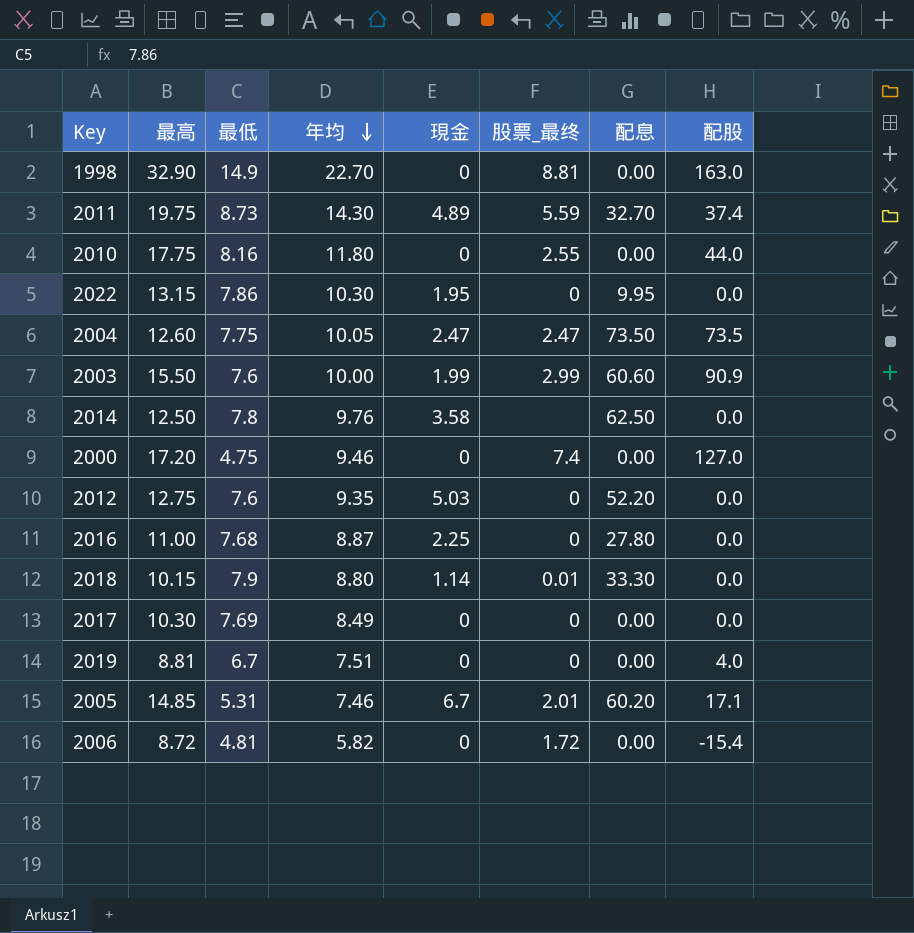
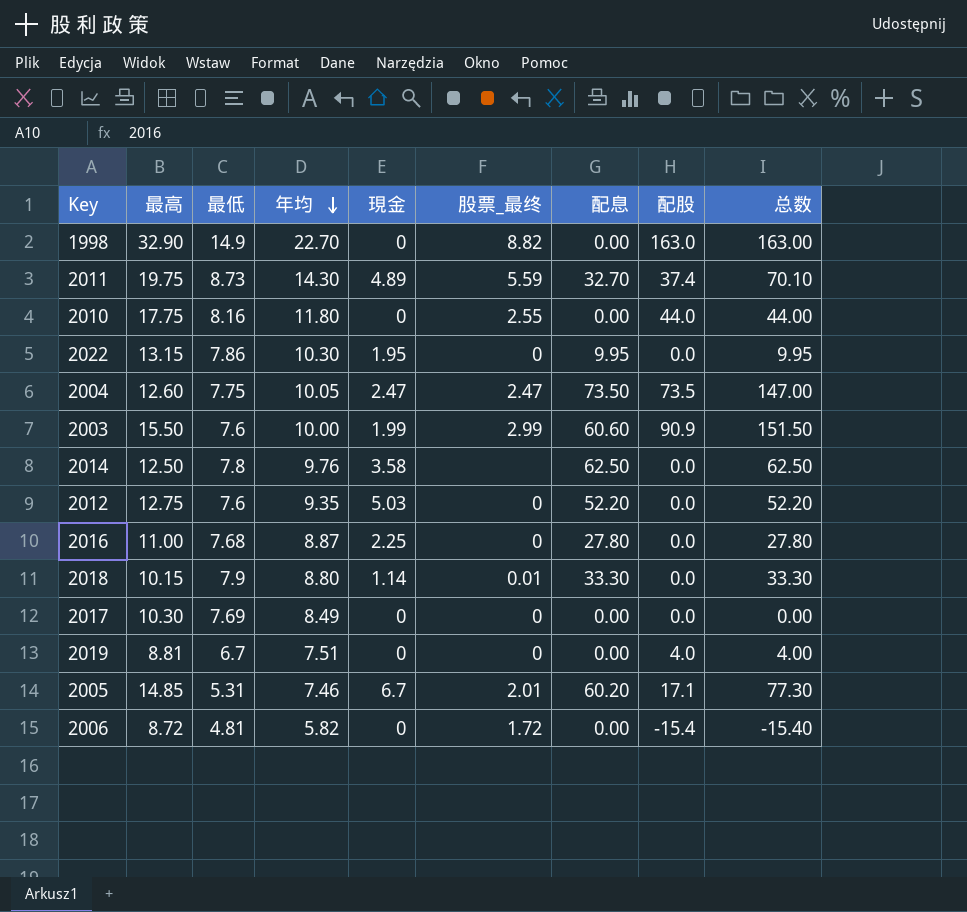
column 总数 | formula: none -> [配息] + [配股]
row 2000: 17.20 | 4.75 | 9.46 | 0 | 7.4 | 0.00 | 127.0 -> none
1998 | 股票_最终: 8.81 -> 8.82

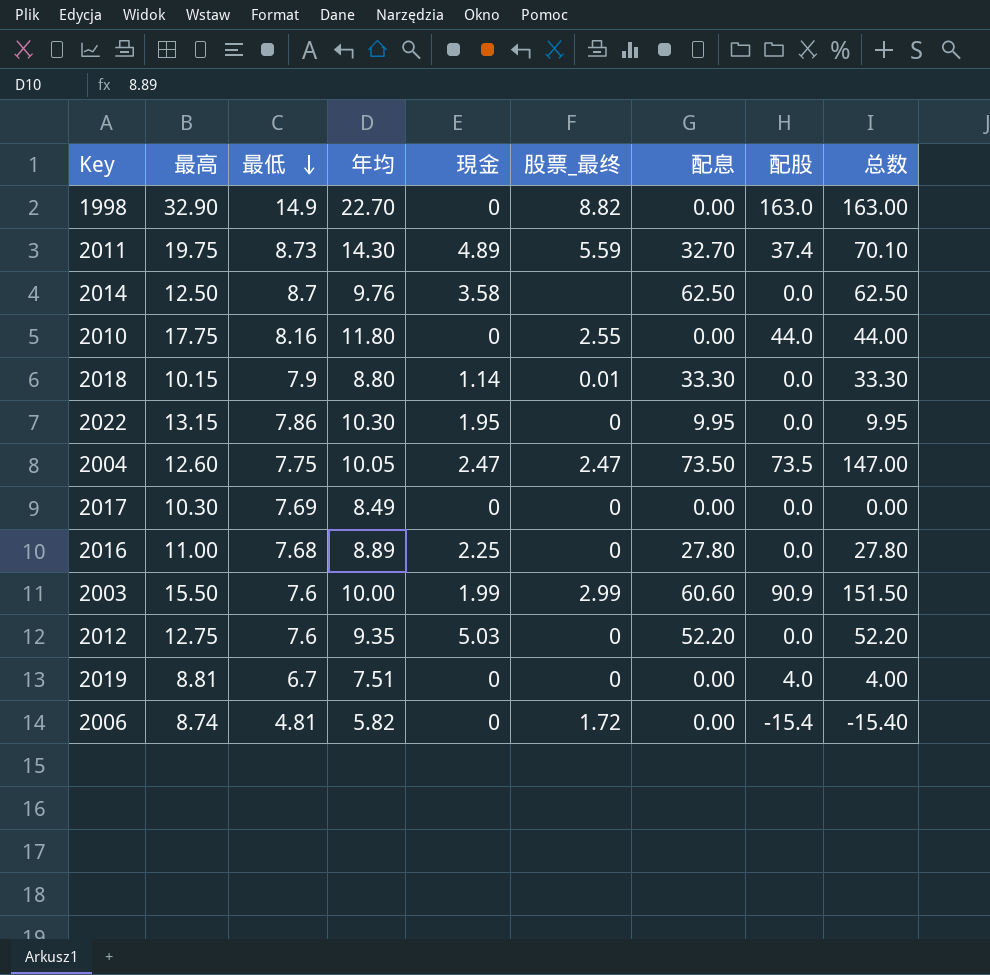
row order: 年均 descending -> 最低 descending
row 2005: 14.85 | 5.31 | 7.46 | 6.7 | 2.01 | 60.20 | 17.1 | 77.30 -> none
2014 | 最低: 7.8 -> 8.7
2016 | 年均: 8.87 -> 8.89
2006 | 最高: 8.72 -> 8.74

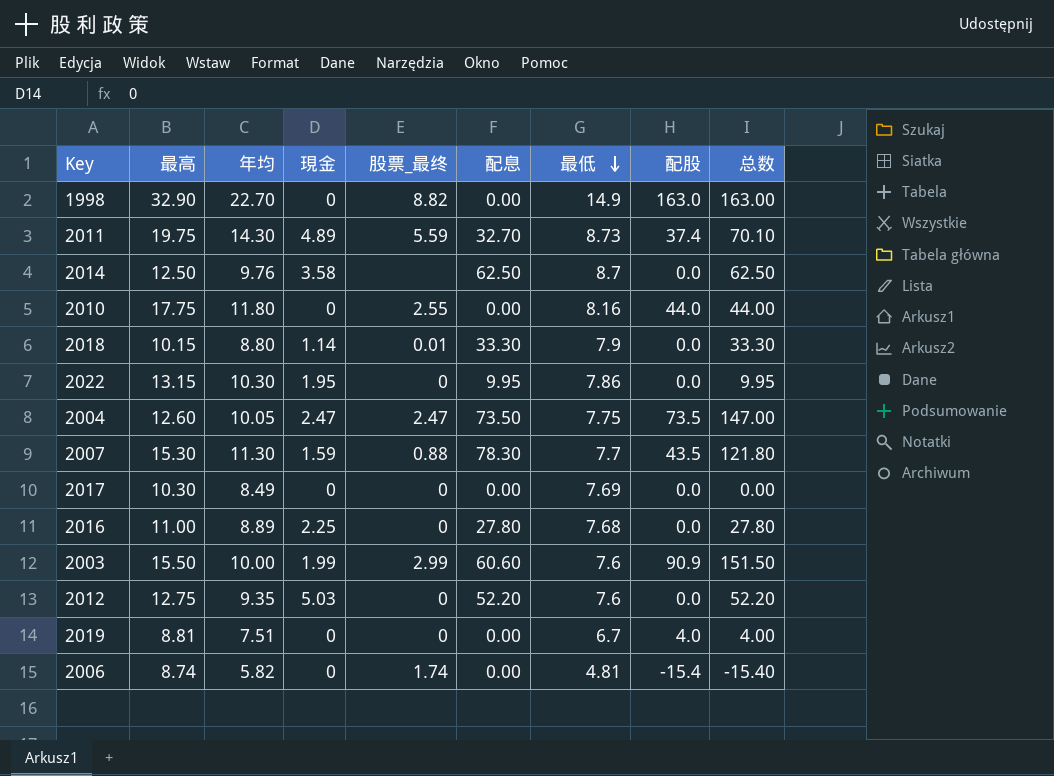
column 最低 | position: 3 -> 7
row 2007: none -> 15.30 | 11.30 | 1.59 | 0.88 | 78.30 | 7.7 | 43.5 | 121.80
2006 | 股票_最终: 1.72 -> 1.74

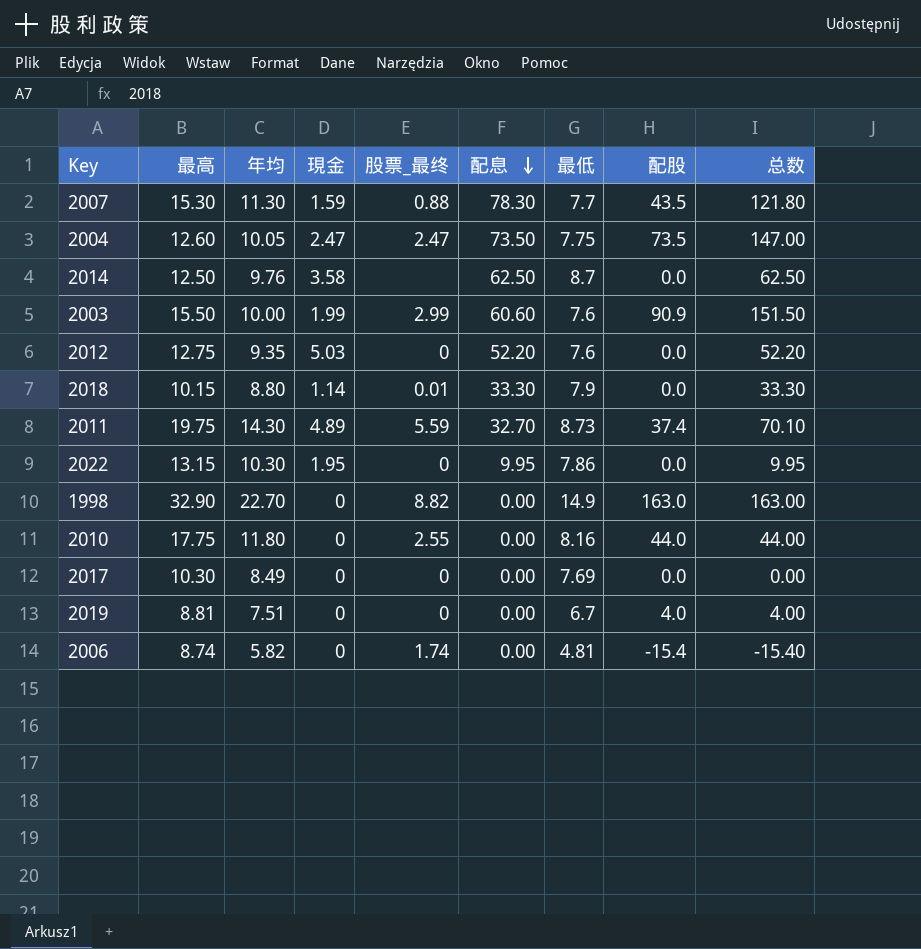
row order: 最低 descending -> 配息 descending
row 2016: 11.00 | 8.89 | 2.25 | 0 | 27.80 | 7.68 | 0.0 | 27.80 -> none

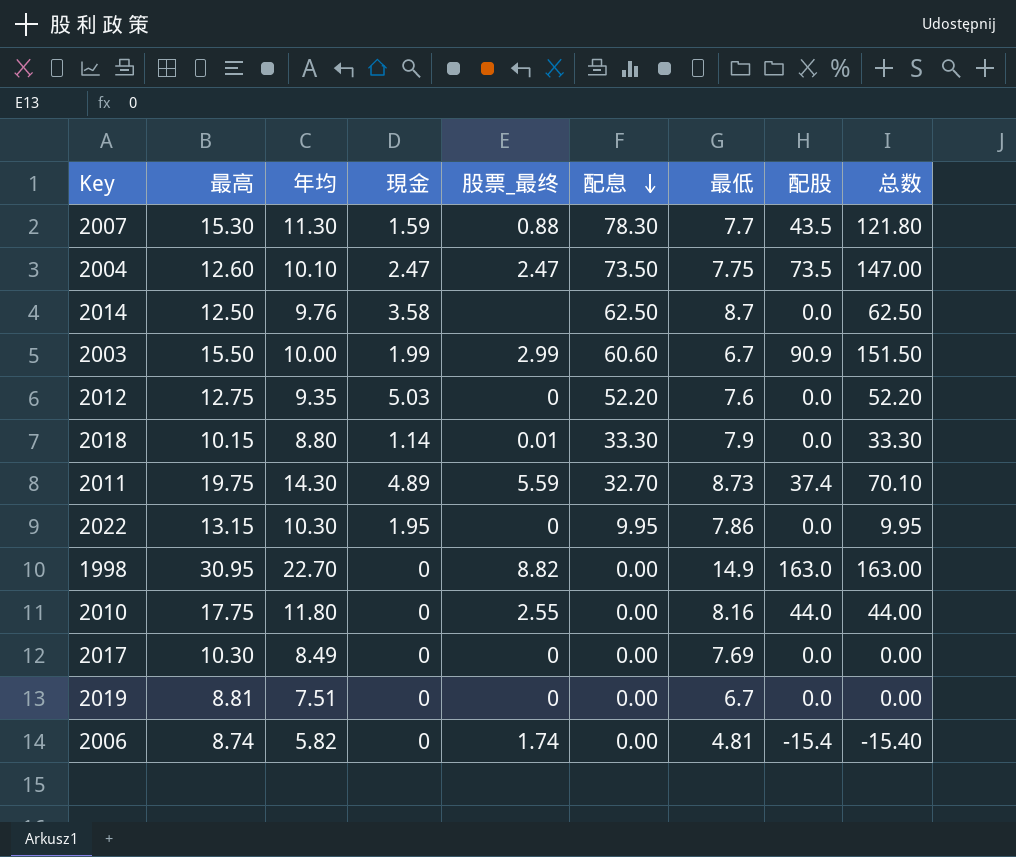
2004 | 年均: 10.05 -> 10.10
2003 | 最低: 7.6 -> 6.7
1998 | 最高: 32.90 -> 30.95
2019 | 配股: 4.0 -> 0.0
2019 | 总数: 4.00 -> 0.00

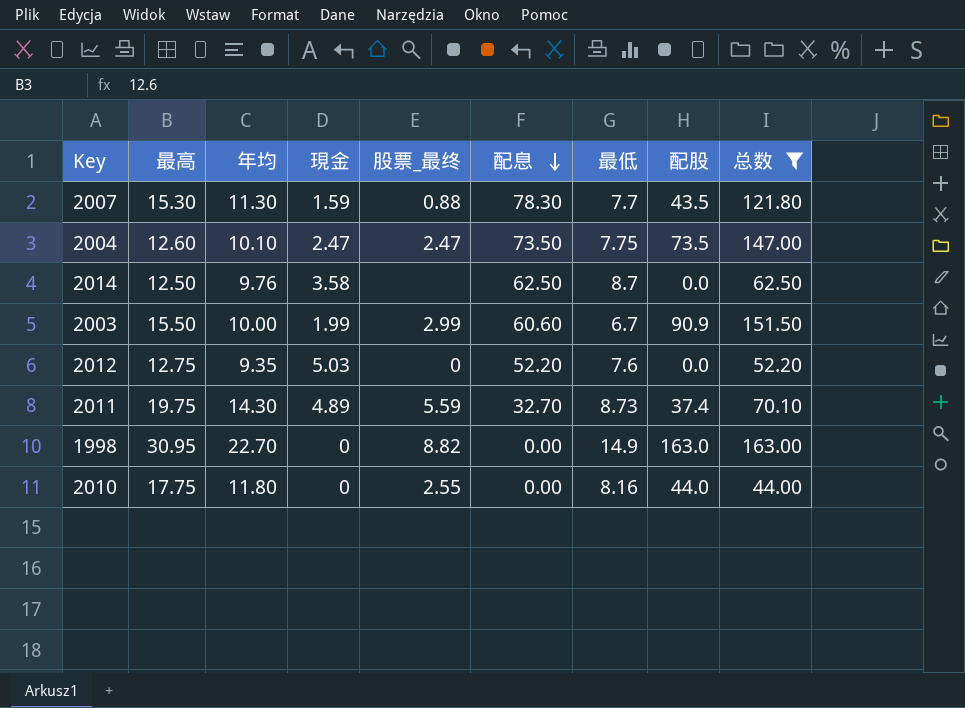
filter: none -> 总数 >= 44.00

